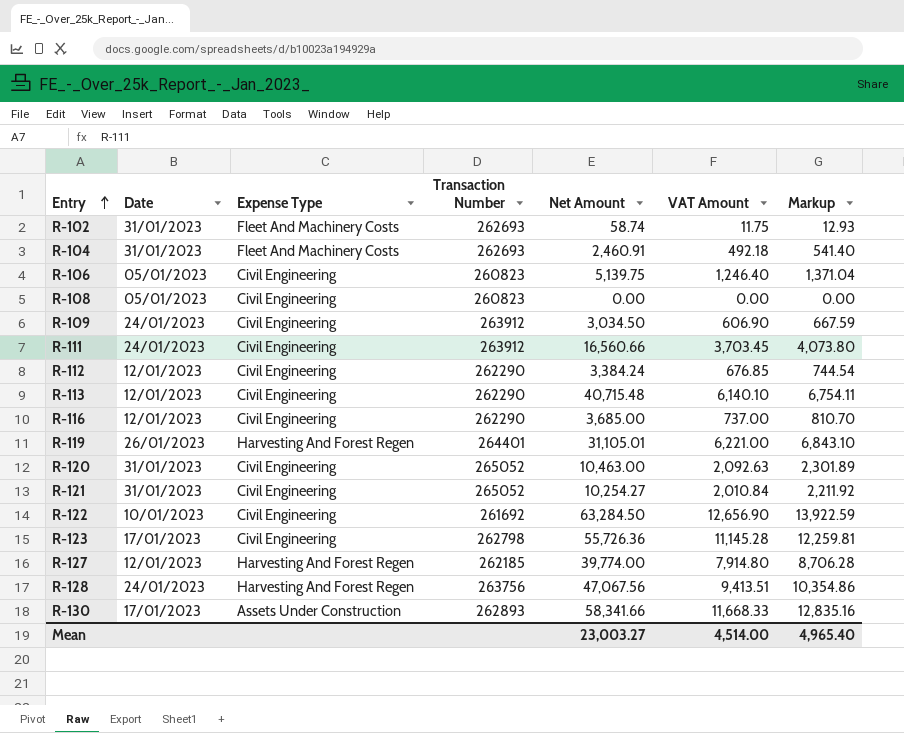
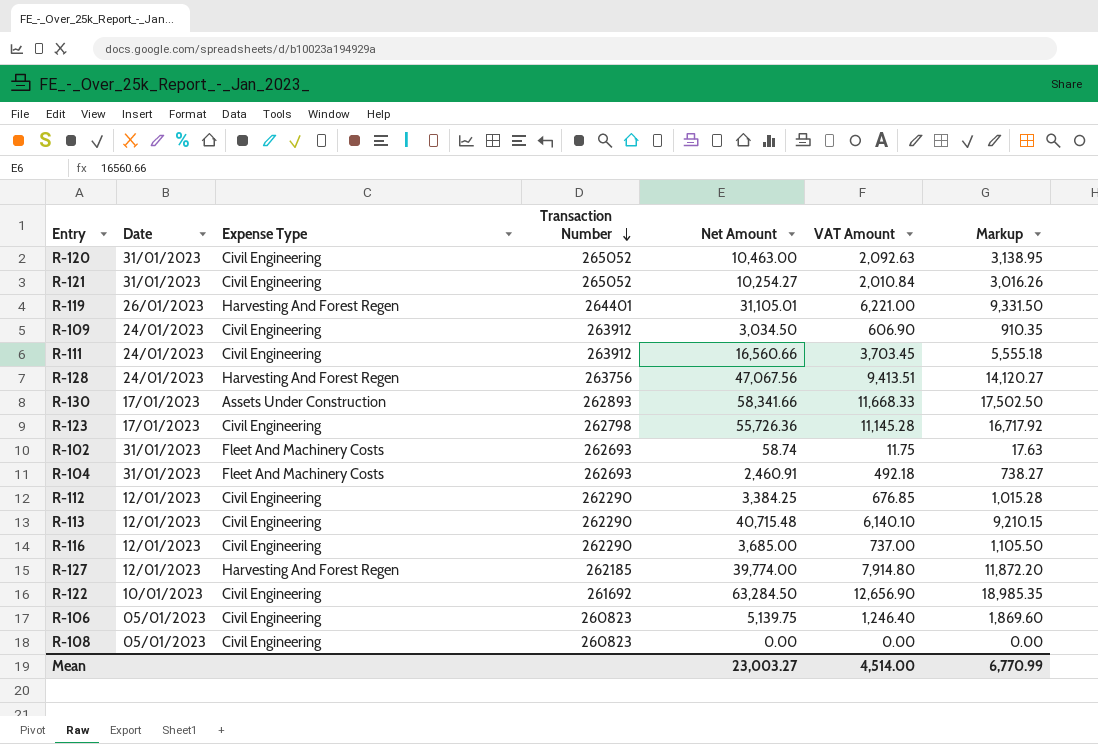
row order: Entry ascending -> Transaction Number descending
column Markup | formula: [VAT Amount] * 1.1 -> [VAT Amount] * 1.5
R-112 | Net Amount: 3,384.24 -> 3,384.25
Mean | Markup: 4,965.40 -> 6,770.99

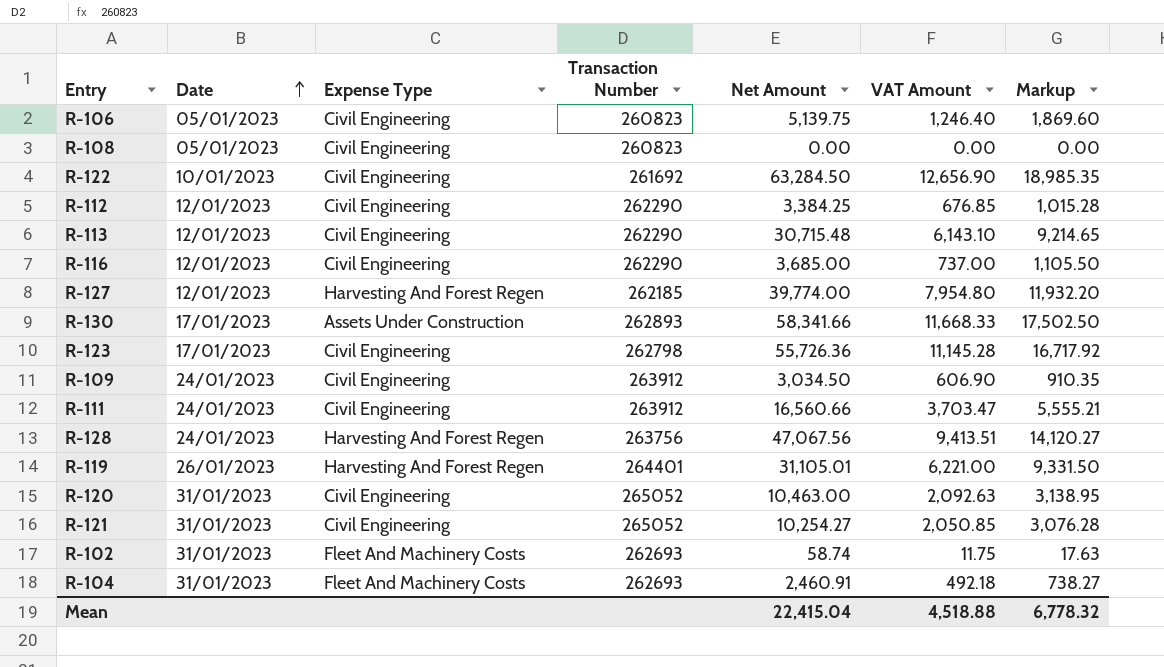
row order: Transaction Number descending -> Date ascending
R-113 | Net Amount: 40,715.48 -> 30,715.48
R-113 | VAT Amount: 6,140.10 -> 6,143.10
R-113 | Markup: 9,210.15 -> 9,214.65
R-127 | VAT Amount: 7,914.80 -> 7,954.80
R-127 | Markup: 11,872.20 -> 11,932.20
R-111 | VAT Amount: 3,703.45 -> 3,703.47
R-111 | Markup: 5,555.18 -> 5,555.21
R-121 | VAT Amount: 2,010.84 -> 2,050.85
R-121 | Markup: 3,016.26 -> 3,076.28
Mean | Net Amount: 23,003.27 -> 22,415.04
Mean | VAT Amount: 4,514.00 -> 4,518.88
Mean | Markup: 6,770.99 -> 6,778.32

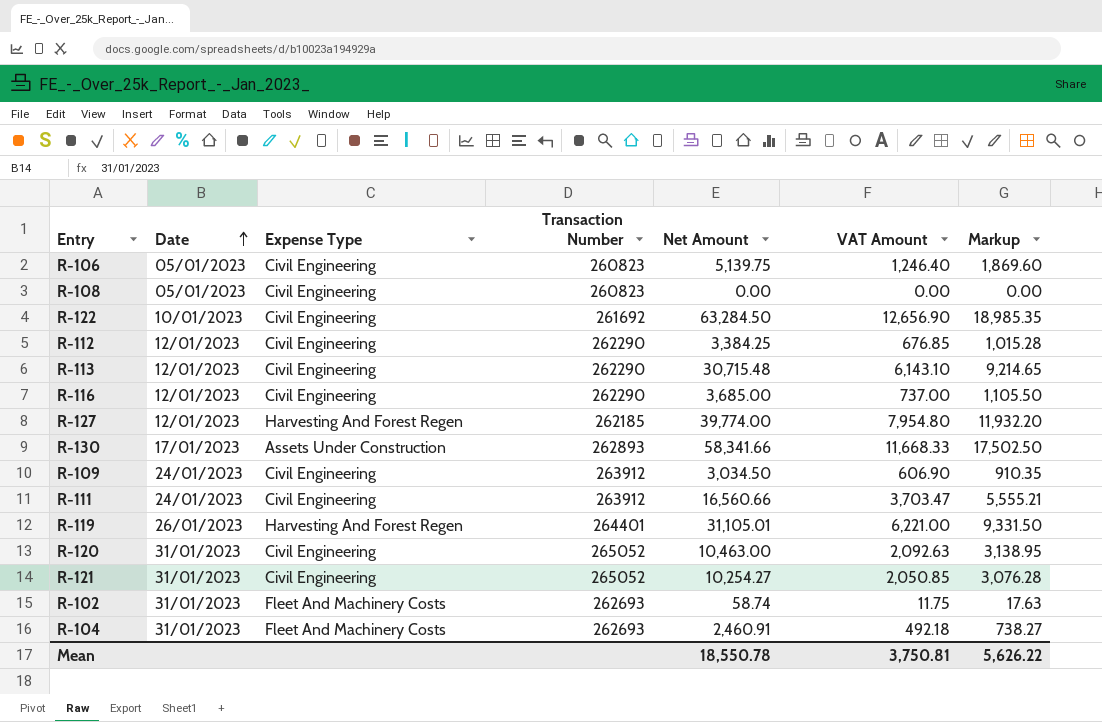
row R-123: 17/01/2023 | Civil Engineering | 262798 | 55,726.36 | 11,145.28 | 16,717.92 -> none
row R-128: 24/01/2023 | Harvesting And Forest Regen | 263756 | 47,067.56 | 9,413.51 | 14,120.27 -> none
Mean | Net Amount: 22,415.04 -> 18,550.78
Mean | VAT Amount: 4,518.88 -> 3,750.81
Mean | Markup: 6,778.32 -> 5,626.22

